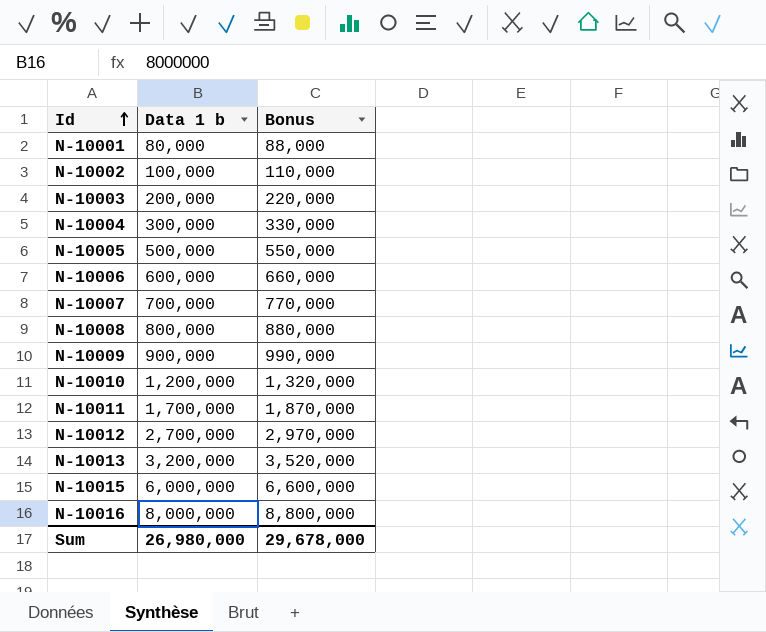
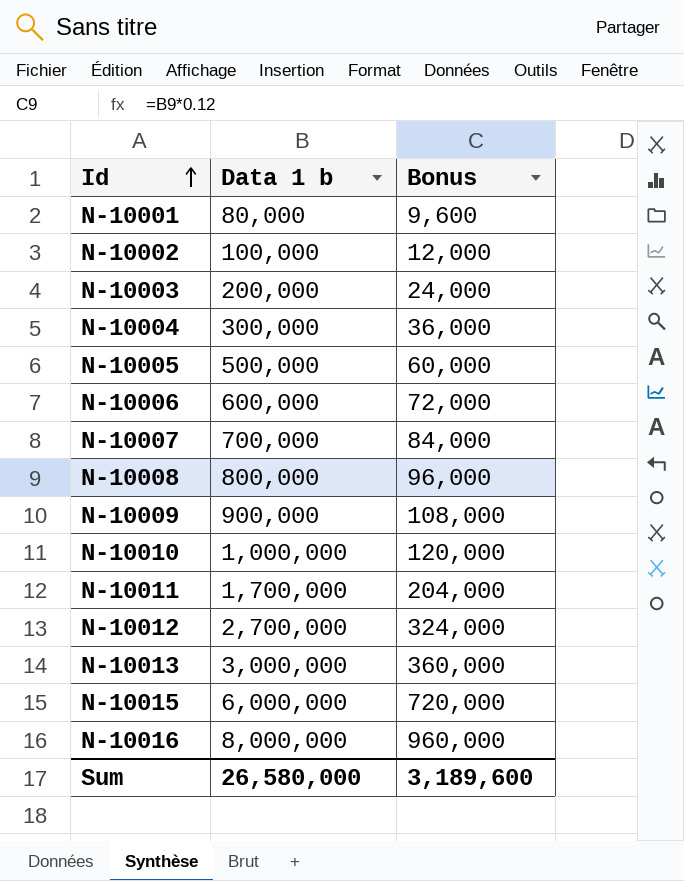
column Bonus | formula: [Data 1 b] * 1.1 -> [Data 1 b] * 0.12
N-10010 | Data 1 b: 1,200,000 -> 1,000,000
N-10013 | Data 1 b: 3,200,000 -> 3,000,000
Sum | Data 1 b: 26,980,000 -> 26,580,000
Sum | Bonus: 29,678,000 -> 3,189,600

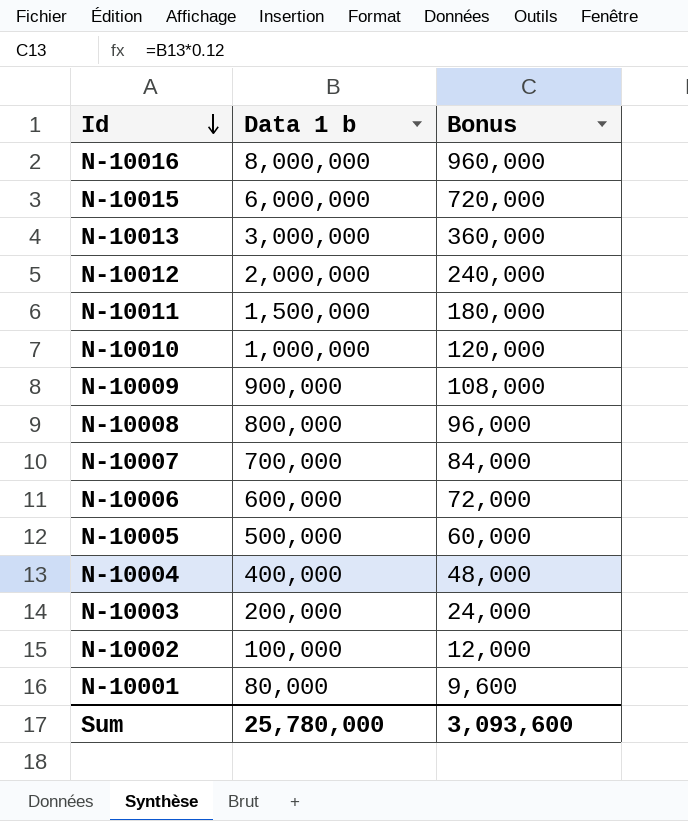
row order: Id ascending -> Id descending
N-10012 | Data 1 b: 2,700,000 -> 2,000,000
N-10012 | Bonus: 324,000 -> 240,000
N-10011 | Data 1 b: 1,700,000 -> 1,500,000
N-10011 | Bonus: 204,000 -> 180,000
N-10004 | Data 1 b: 300,000 -> 400,000
N-10004 | Bonus: 36,000 -> 48,000
Sum | Data 1 b: 26,580,000 -> 25,780,000
Sum | Bonus: 3,189,600 -> 3,093,600

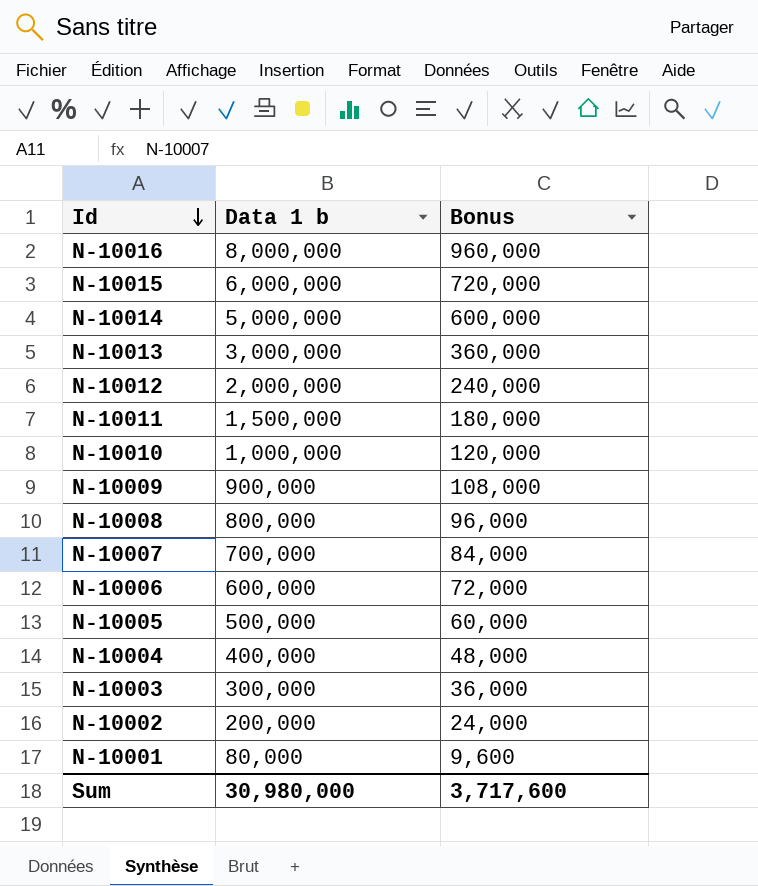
row N-10014: none -> 5,000,000 | 600,000
N-10003 | Data 1 b: 200,000 -> 300,000
N-10003 | Bonus: 24,000 -> 36,000
N-10002 | Data 1 b: 100,000 -> 200,000
N-10002 | Bonus: 12,000 -> 24,000
Sum | Data 1 b: 25,780,000 -> 30,980,000
Sum | Bonus: 3,093,600 -> 3,717,600

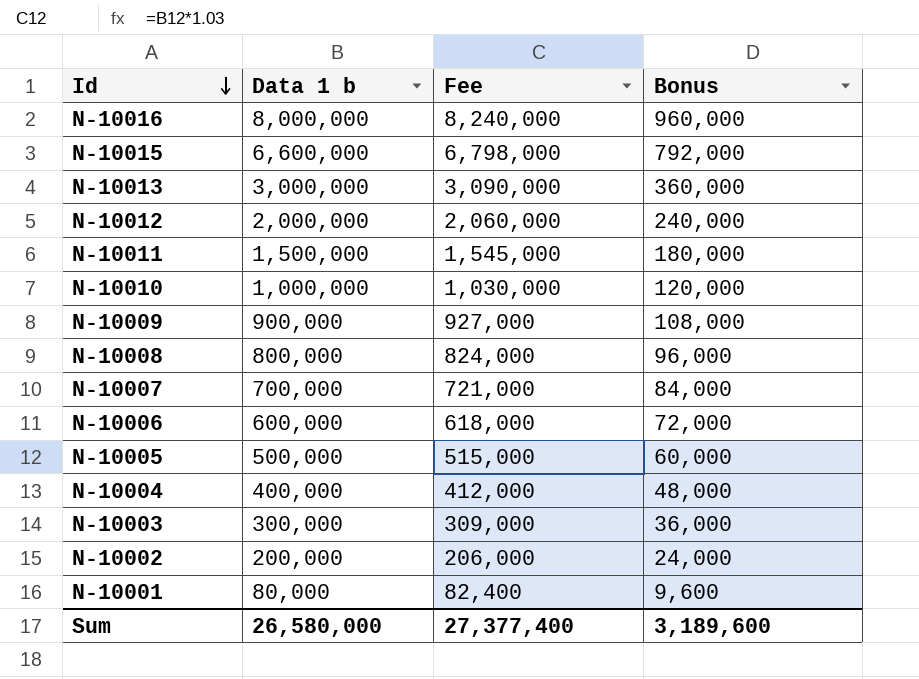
column Fee | formula: none -> [Data 1 b] * 1.03
row N-10014: 5,000,000 | 600,000 -> none
N-10015 | Data 1 b: 6,000,000 -> 6,600,000
N-10015 | Bonus: 720,000 -> 792,000
Sum | Data 1 b: 30,980,000 -> 26,580,000
Sum | Bonus: 3,717,600 -> 3,189,600

